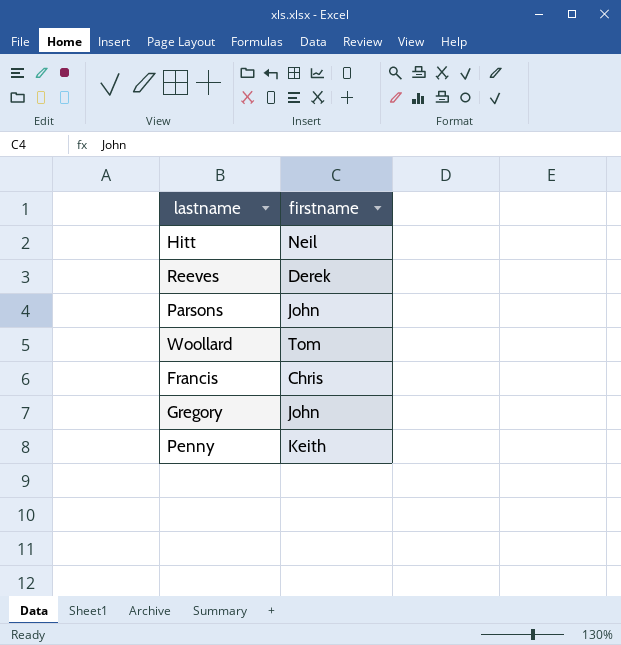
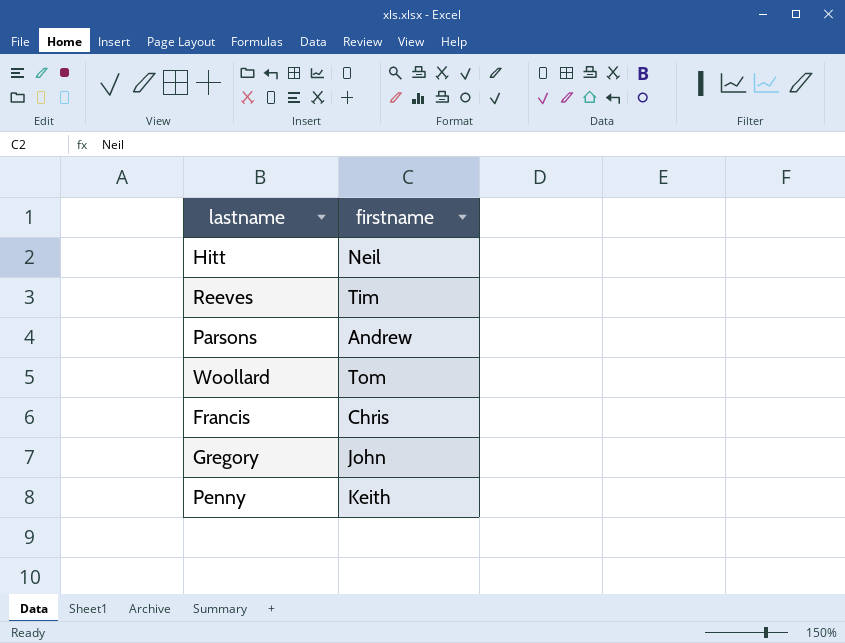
Reeves | firstname: Derek -> Tim
Parsons | firstname: John -> Andrew

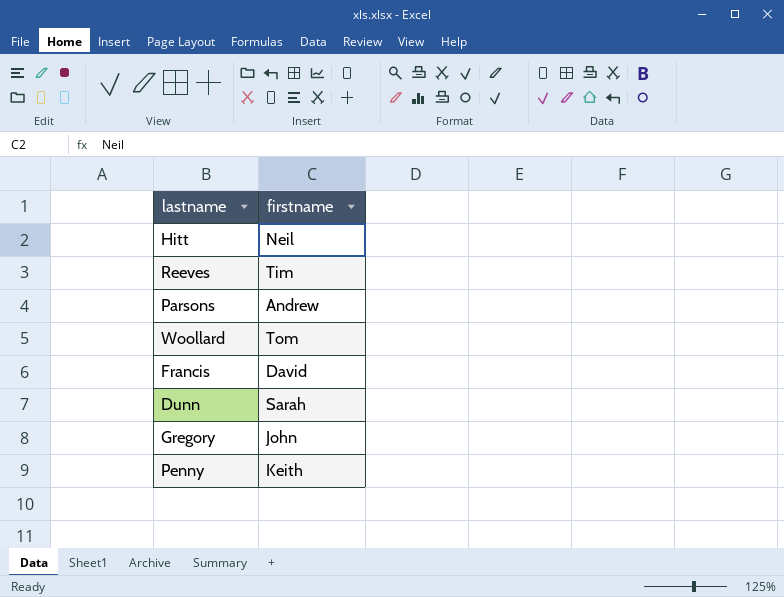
Francis | firstname: Chris -> David
row Dunn: none -> Sarah

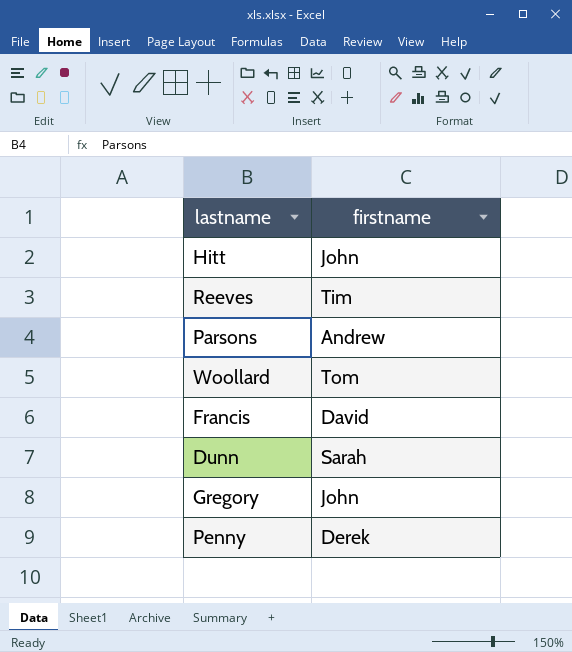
Hitt | firstname: Neil -> John
Penny | firstname: Keith -> Derek

